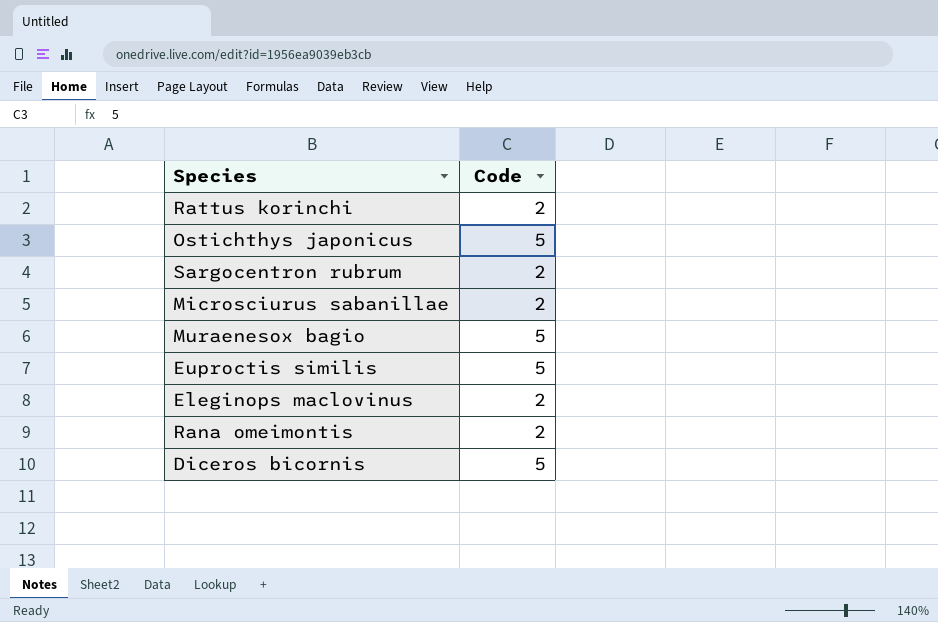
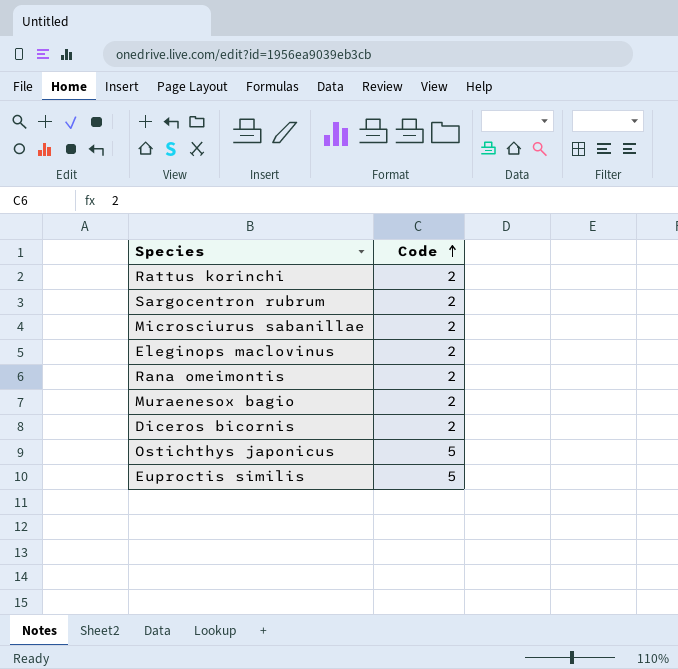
row order: none -> Code ascending
Muraenesox bagio | Code: 5 -> 2
Diceros bicornis | Code: 5 -> 2

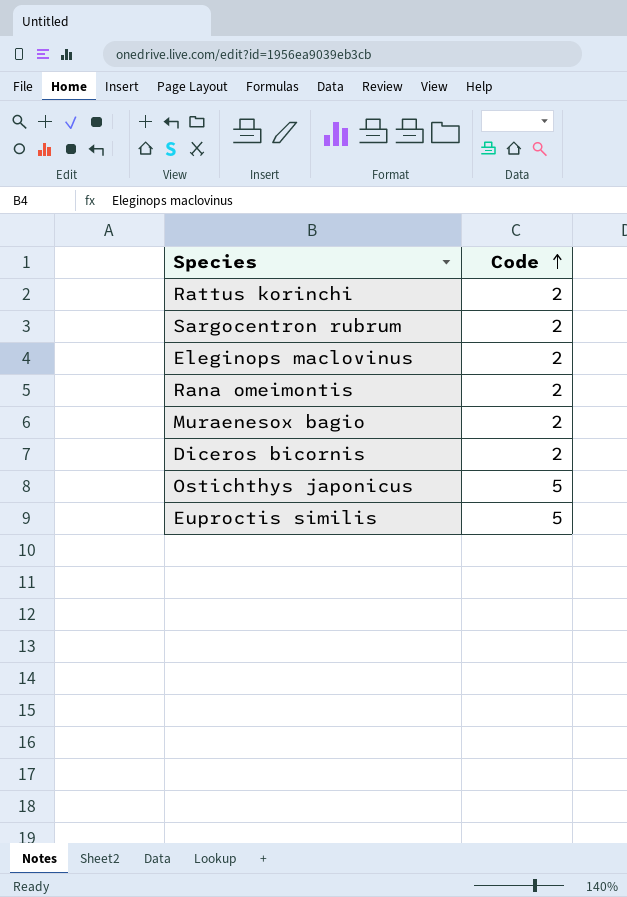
row Microsciurus sabanillae: 2 -> none

